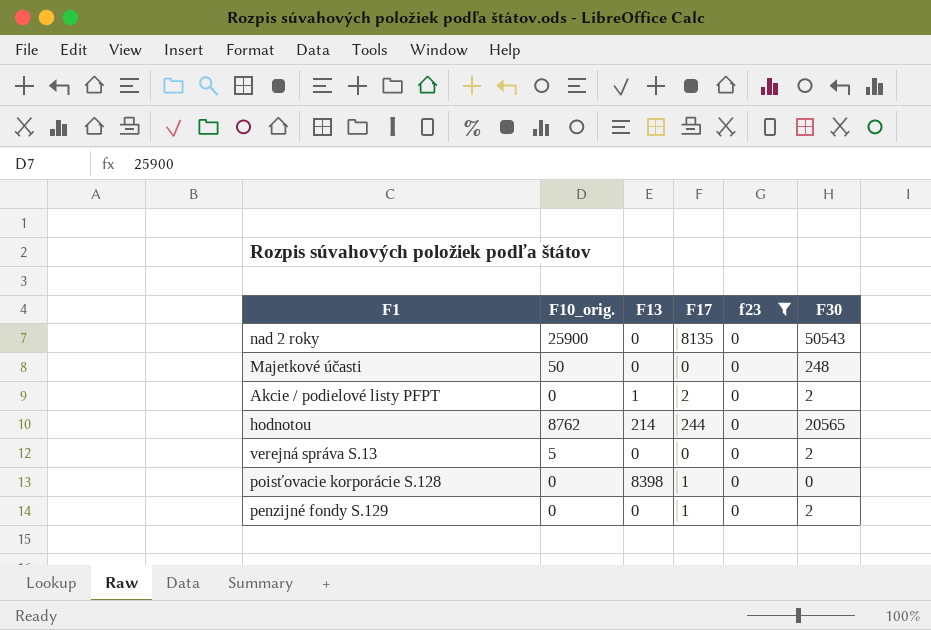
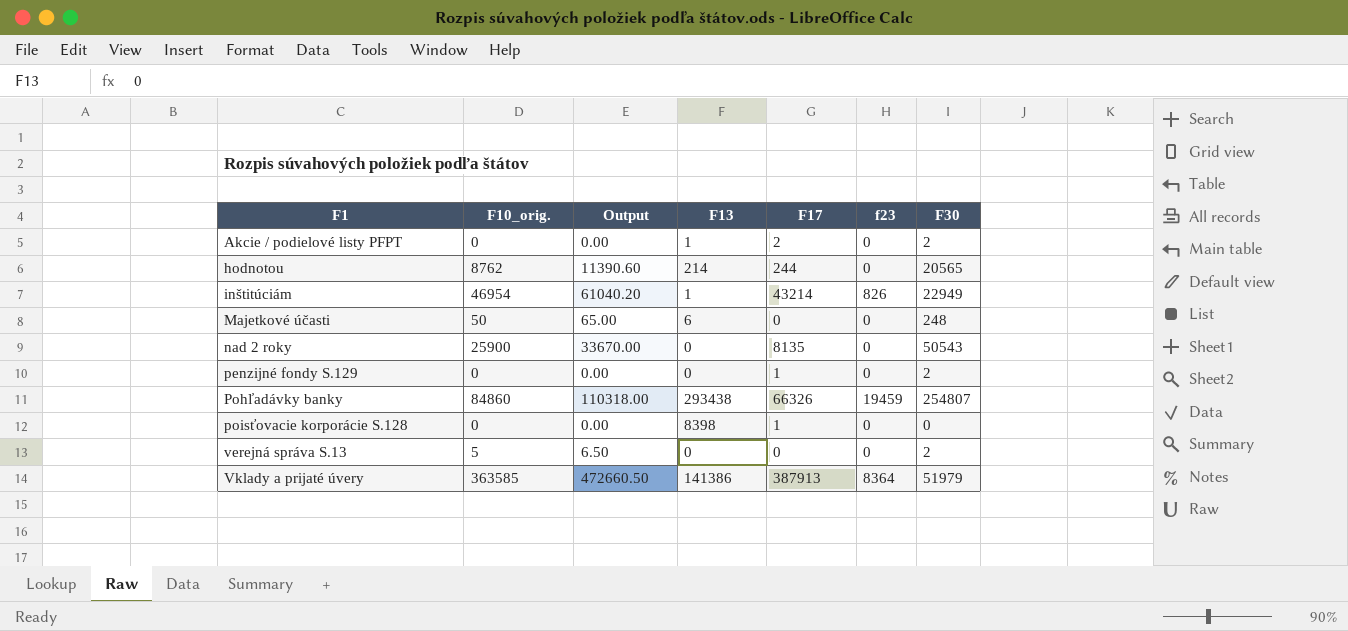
filter: f23 = 0 -> none
row order: none -> F1 ascending
column Output | formula: none -> [F10_orig.] * 1.3
Majetkové účasti | F13: 0 -> 6

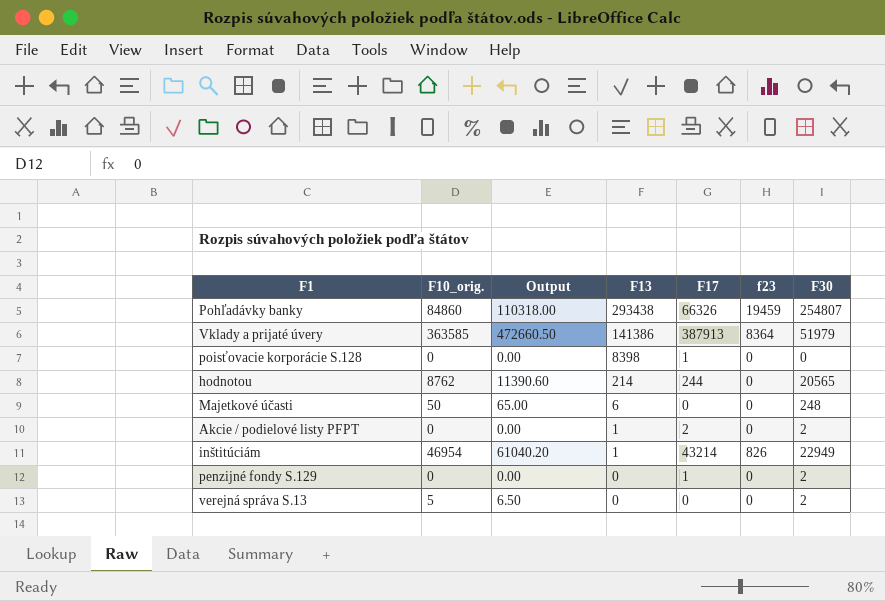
row order: F1 ascending -> F13 descending
row nad 2 roky: 25900 | 33670.00 | 0 | 8135 | 0 | 50543 -> none

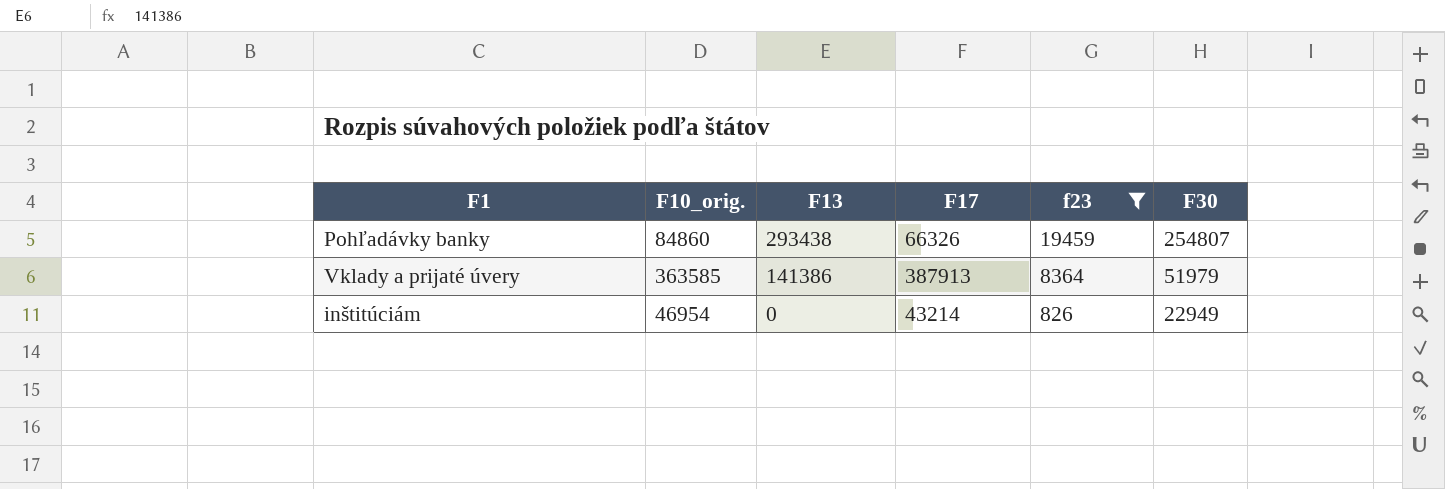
filter: none -> f23 != 0
column Output | formula: [F10_orig.] * 1.3 -> none
inštitúciám | F13: 1 -> 0

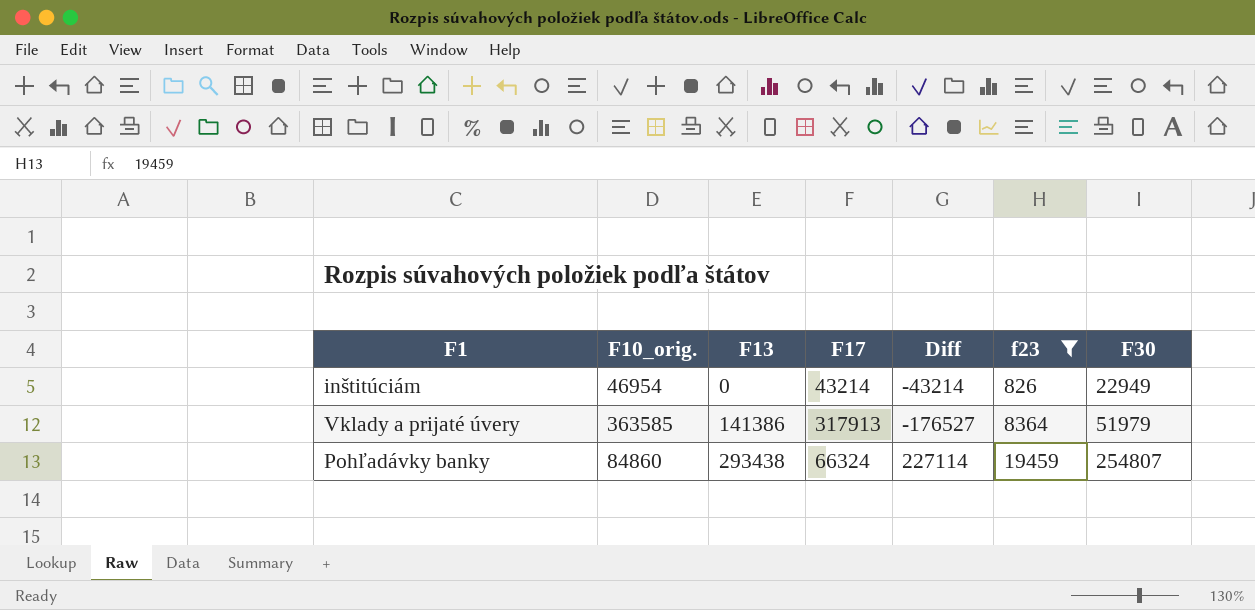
row order: F13 descending -> F13 ascending
column Diff | formula: none -> [F13] - [F17]
Vklady a prijaté úvery | F17: 387913 -> 317913
Pohľadávky banky | F17: 66326 -> 66324

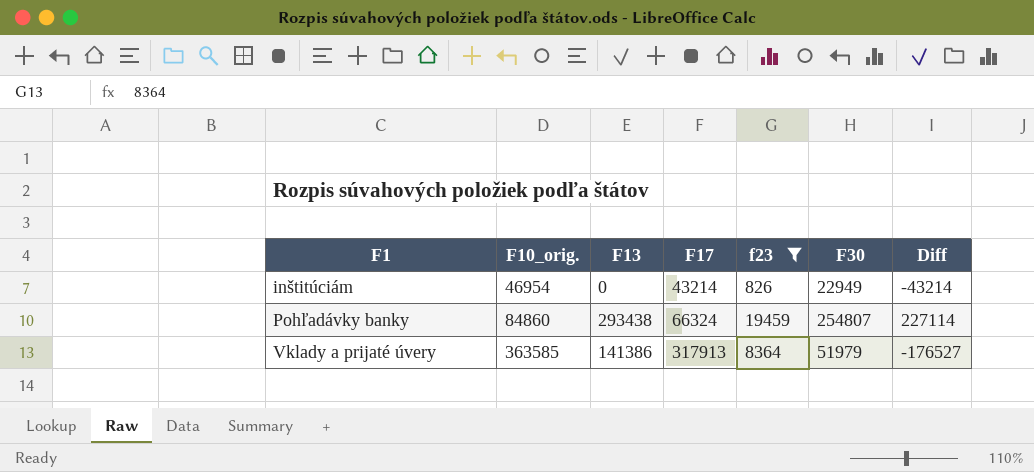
row order: F13 ascending -> F1 ascending
column Diff | position: 5 -> 7

